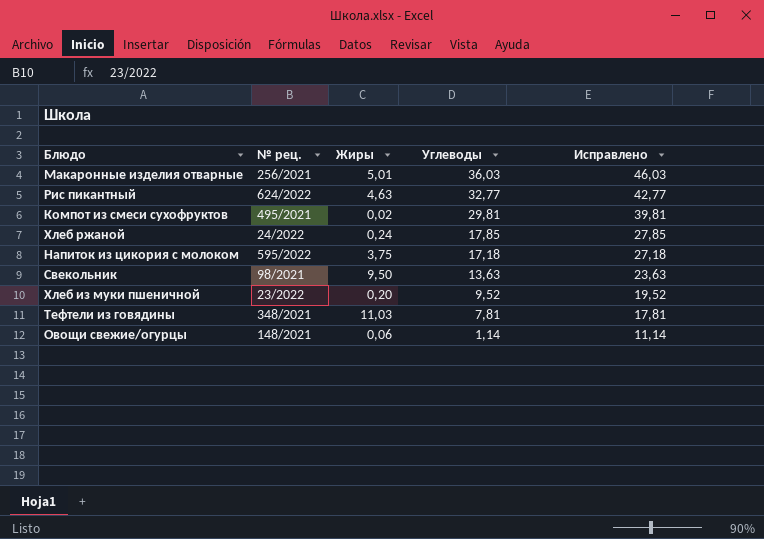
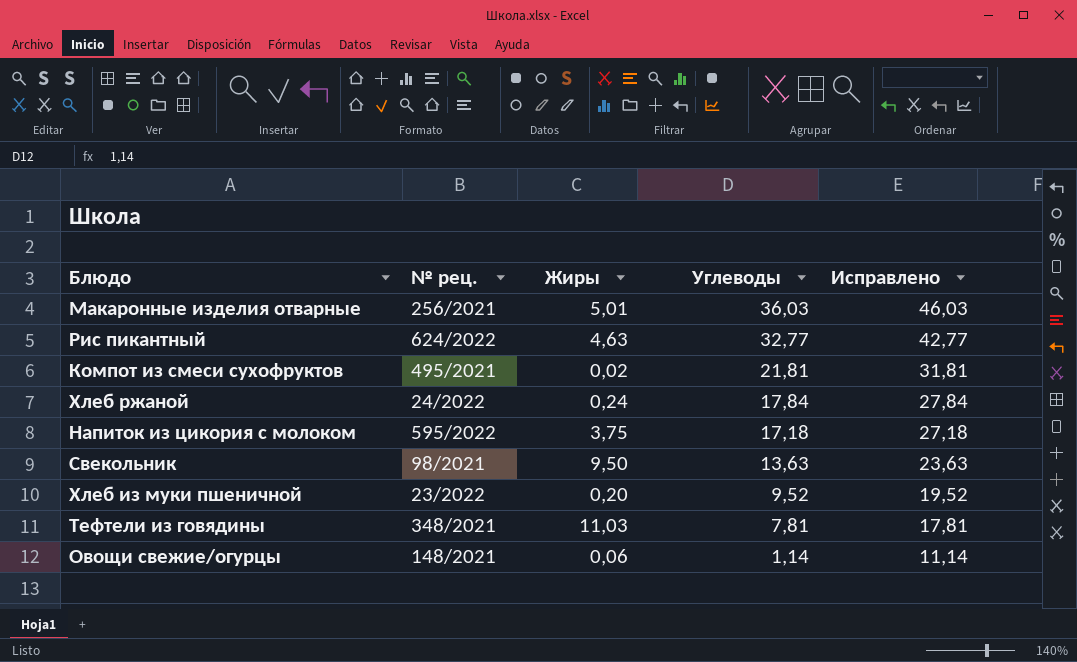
Компот из смеси сухофруктов | Углеводы: 29,81 -> 21,81
Компот из смеси сухофруктов | Исправлено: 39,81 -> 31,81
Хлеб ржаной | Углеводы: 17,85 -> 17,84
Хлеб ржаной | Исправлено: 27,85 -> 27,84

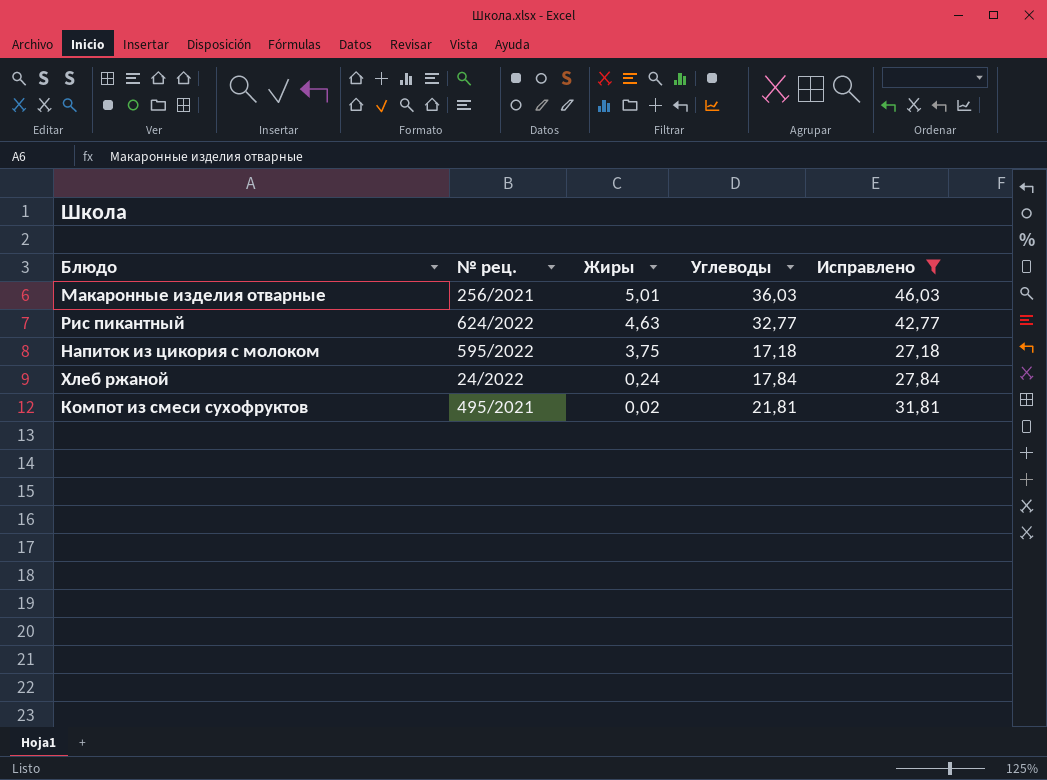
filter: none -> Исправлено >= 27,18
row order: Углеводы descending -> Жиры descending

